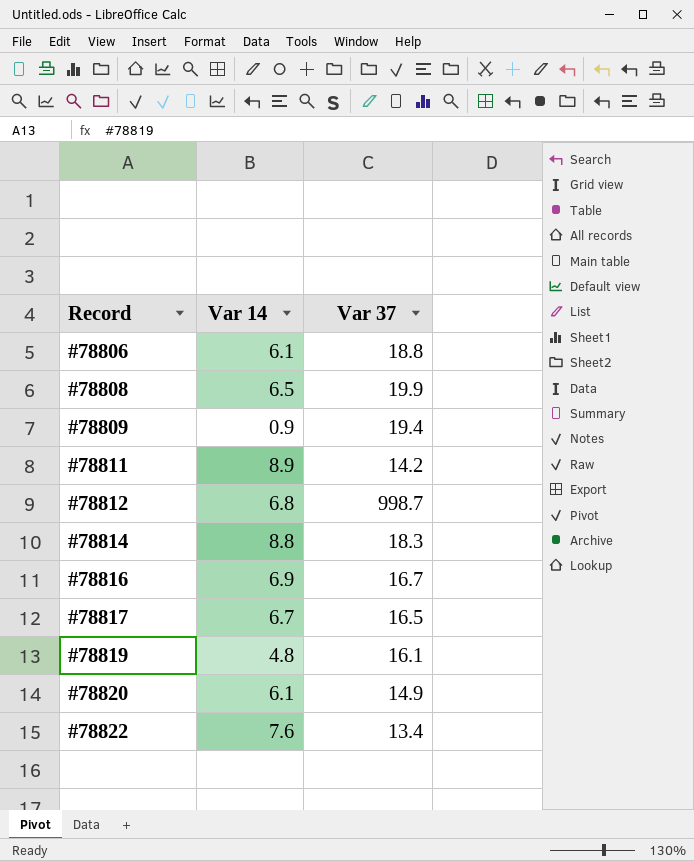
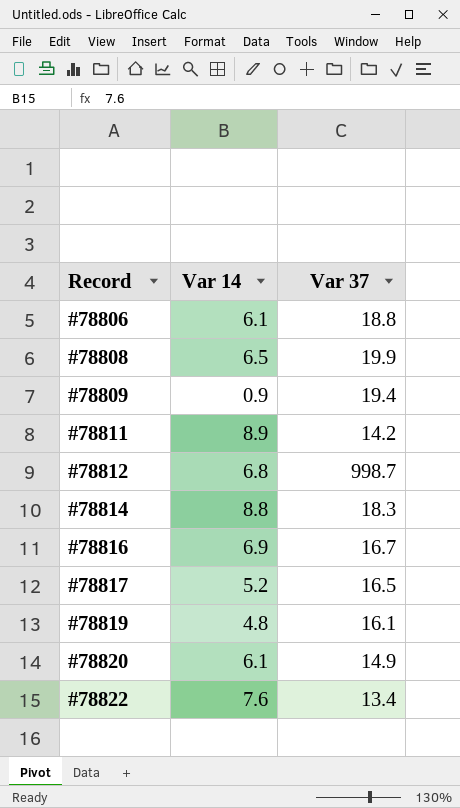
#78817 | Var 14: 6.7 -> 5.2

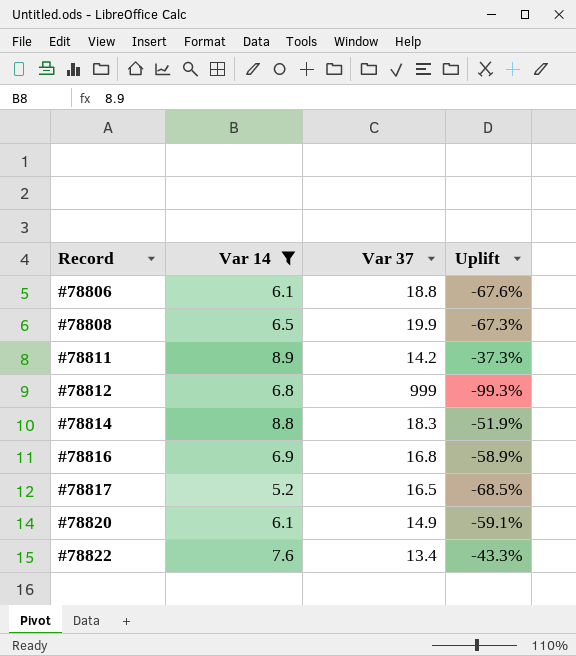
filter: none -> Var 14 >= 5.2
column Uplift | formula: none -> ([Var 14] - [Var 37]) / [Var 37]
#78812 | Var 37: 998.7 -> 999
#78816 | Var 37: 16.7 -> 16.8

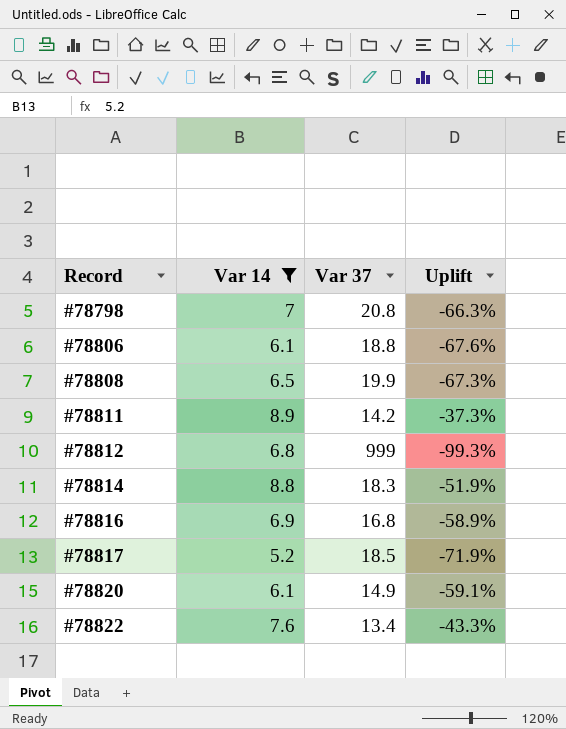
row #78798: none -> 7 | 20.8 | -66.3%
#78817 | Var 37: 16.5 -> 18.5
#78817 | Uplift: -68.5% -> -71.9%

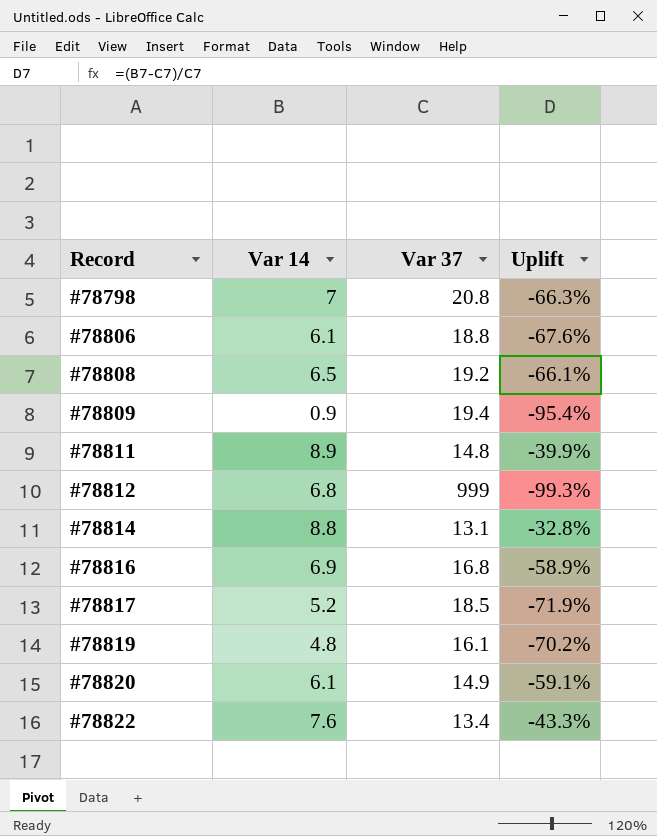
filter: Var 14 >= 5.2 -> none
#78808 | Var 37: 19.9 -> 19.2
#78808 | Uplift: -67.3% -> -66.1%
#78811 | Var 37: 14.2 -> 14.8
#78811 | Uplift: -37.3% -> -39.9%
#78814 | Var 37: 18.3 -> 13.1
#78814 | Uplift: -51.9% -> -32.8%

